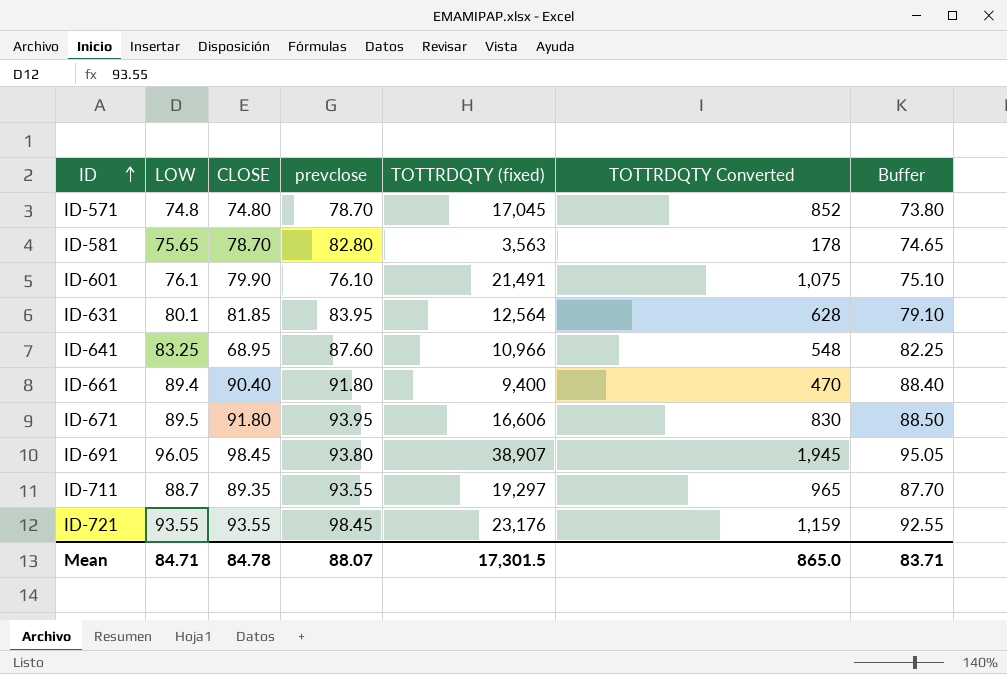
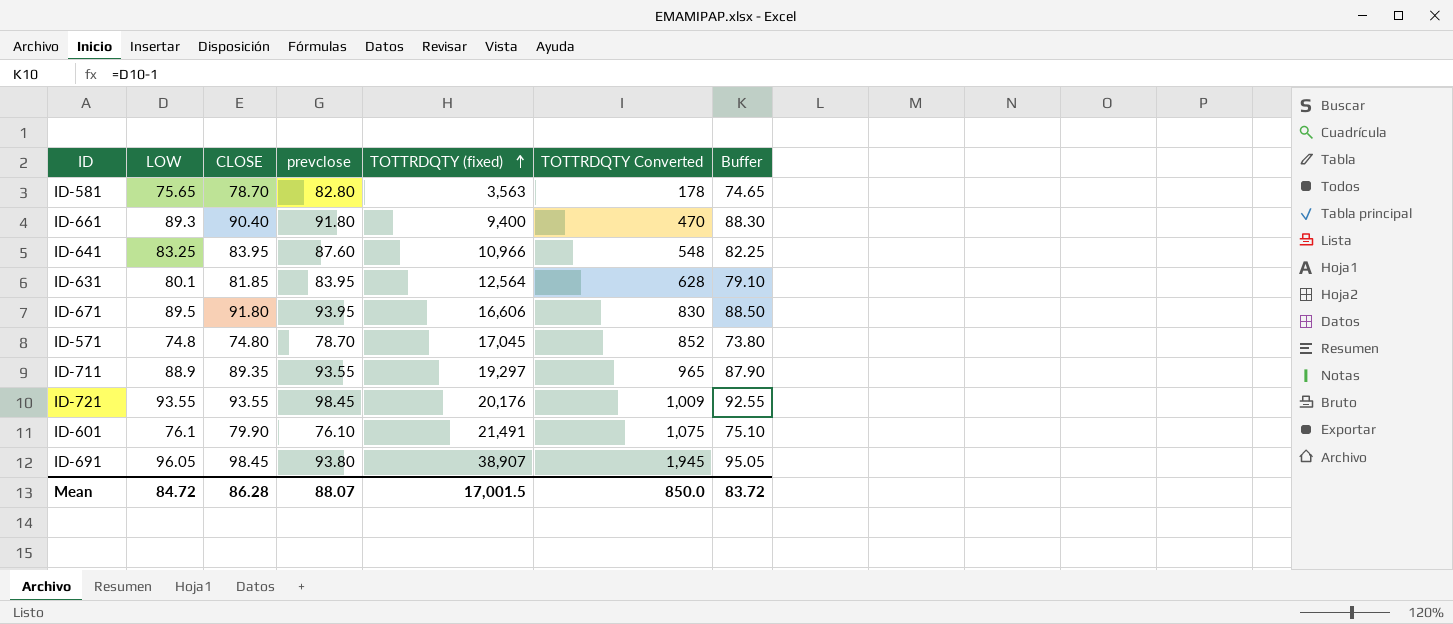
row order: ID ascending -> TOTTRDQTY (fixed) ascending
ID-661 | LOW: 89.4 -> 89.3
ID-661 | Buffer: 88.40 -> 88.30
ID-641 | CLOSE: 68.95 -> 83.95
ID-711 | LOW: 88.7 -> 88.9
ID-711 | Buffer: 87.70 -> 87.90
ID-721 | TOTTRDQTY (fixed): 23,176 -> 20,176
ID-721 | TOTTRDQTY Converted: 1,159 -> 1,009
Mean | LOW: 84.71 -> 84.72
Mean | CLOSE: 84.78 -> 86.28
Mean | TOTTRDQTY (fixed): 17,301.5 -> 17,001.5
Mean | TOTTRDQTY Converted: 865.0 -> 850.0
Mean | Buffer: 83.71 -> 83.72

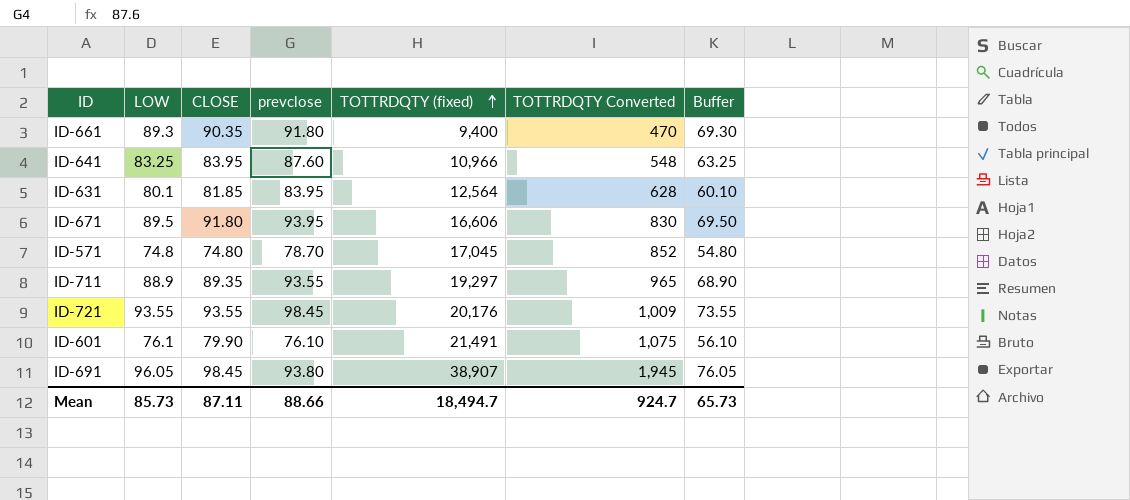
column Buffer | formula: [LOW] - 1 -> [LOW] - 20
row ID-581: 75.65 | 78.70 | 82.80 | 3,563 | 178 | 74.65 -> none
ID-661 | CLOSE: 90.40 -> 90.35
Mean | LOW: 84.72 -> 85.73
Mean | CLOSE: 86.28 -> 87.11
Mean | prevclose: 88.07 -> 88.66
Mean | TOTTRDQTY (fixed): 17,001.5 -> 18,494.7
Mean | TOTTRDQTY Converted: 850.0 -> 924.7
Mean | Buffer: 83.72 -> 65.73

